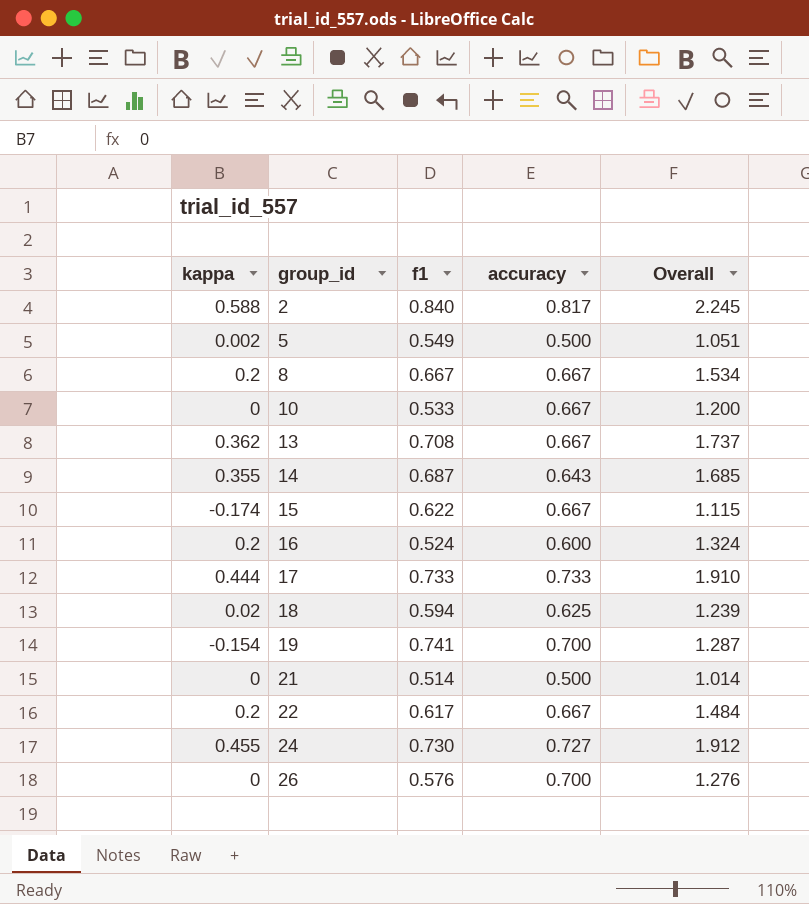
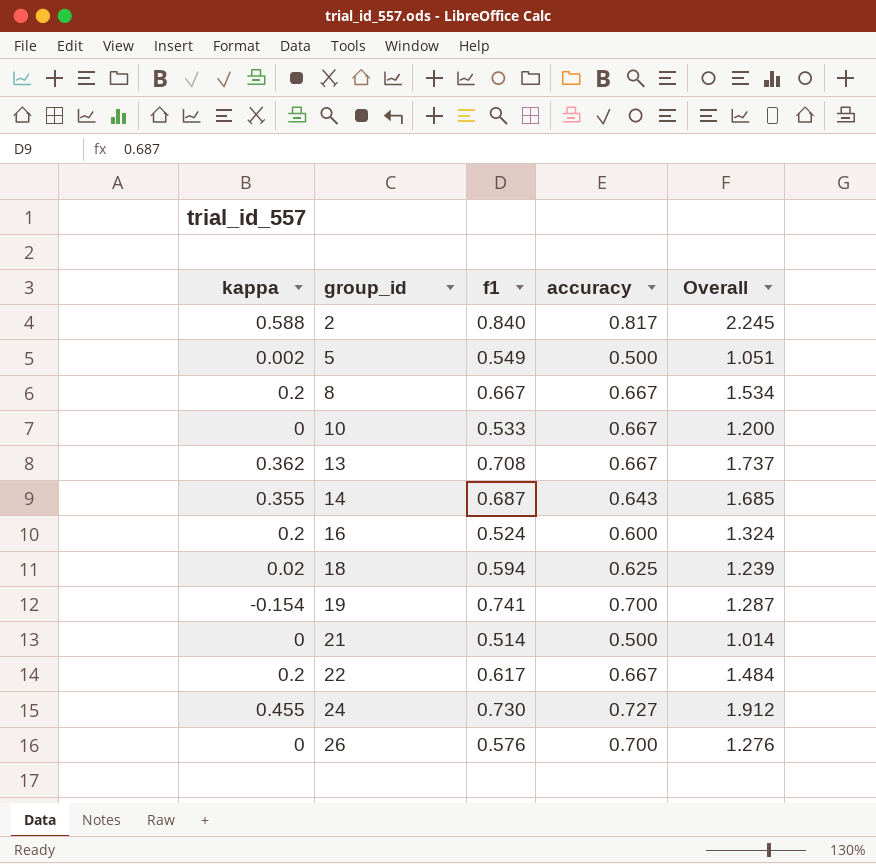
row 15: -0.174 | 0.622 | 0.667 | 1.115 -> none
row 17: 0.444 | 0.733 | 0.733 | 1.910 -> none

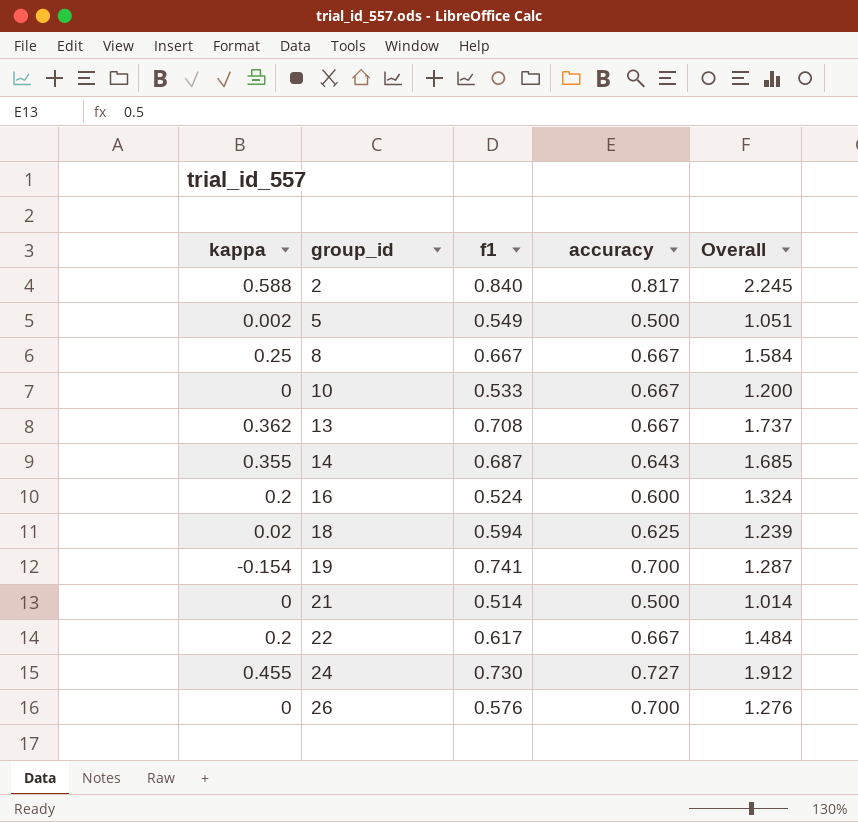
8 | kappa: 0.2 -> 0.25
8 | Overall: 1.534 -> 1.584

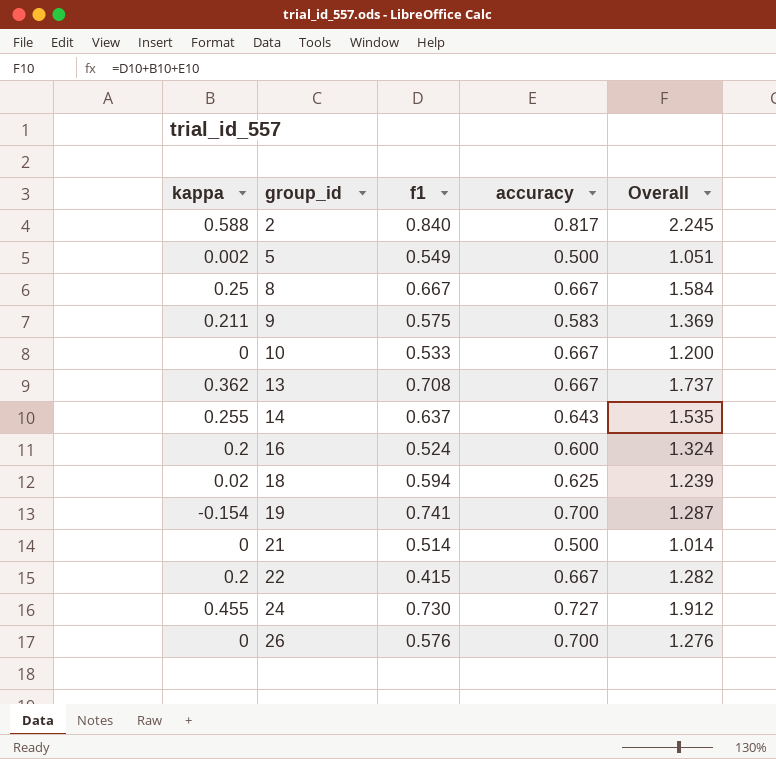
row 9: none -> 0.211 | 0.575 | 0.583 | 1.369
14 | kappa: 0.355 -> 0.255
14 | f1: 0.687 -> 0.637
14 | Overall: 1.685 -> 1.535
22 | f1: 0.617 -> 0.415
22 | Overall: 1.484 -> 1.282

